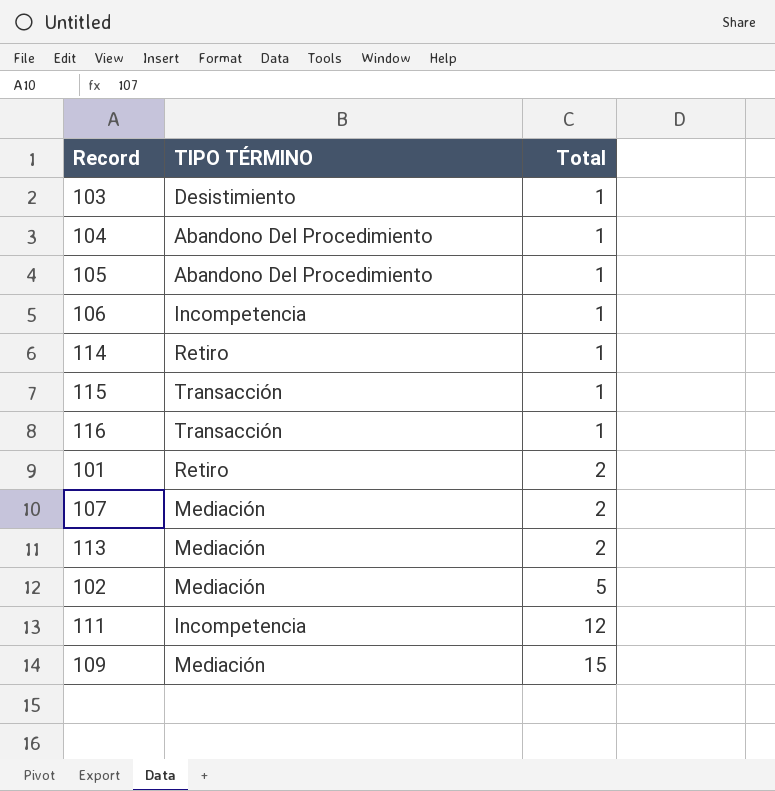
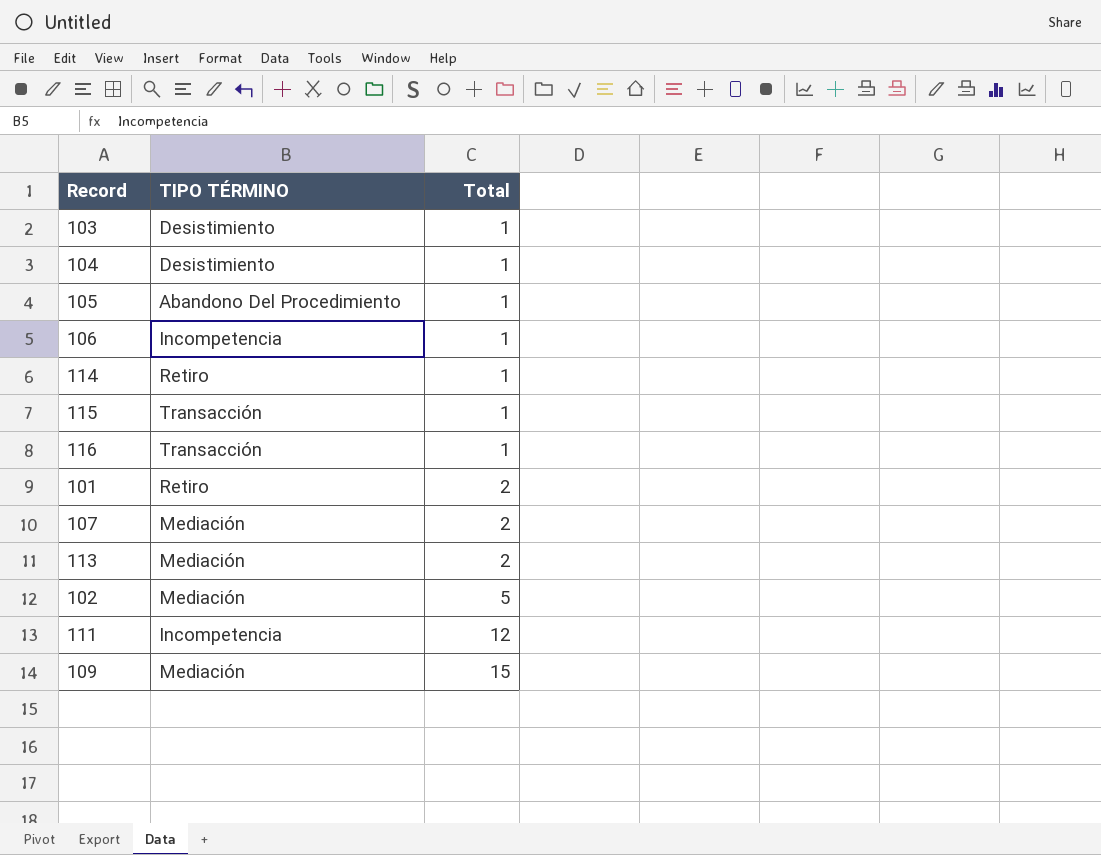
104 | TIPO TÉRMINO: Abandono Del Procedimiento -> Desistimiento

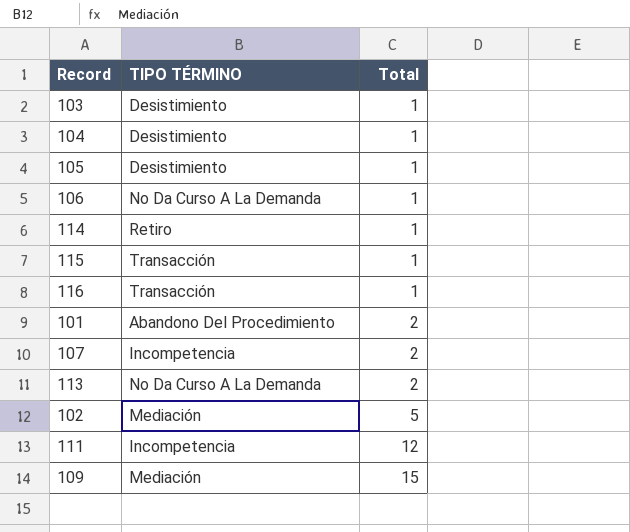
105 | TIPO TÉRMINO: Abandono Del Procedimiento -> Desistimiento
106 | TIPO TÉRMINO: Incompetencia -> No Da Curso A La Demanda
101 | TIPO TÉRMINO: Retiro -> Abandono Del Procedimiento
107 | TIPO TÉRMINO: Mediación -> Incompetencia
113 | TIPO TÉRMINO: Mediación -> No Da Curso A La Demanda

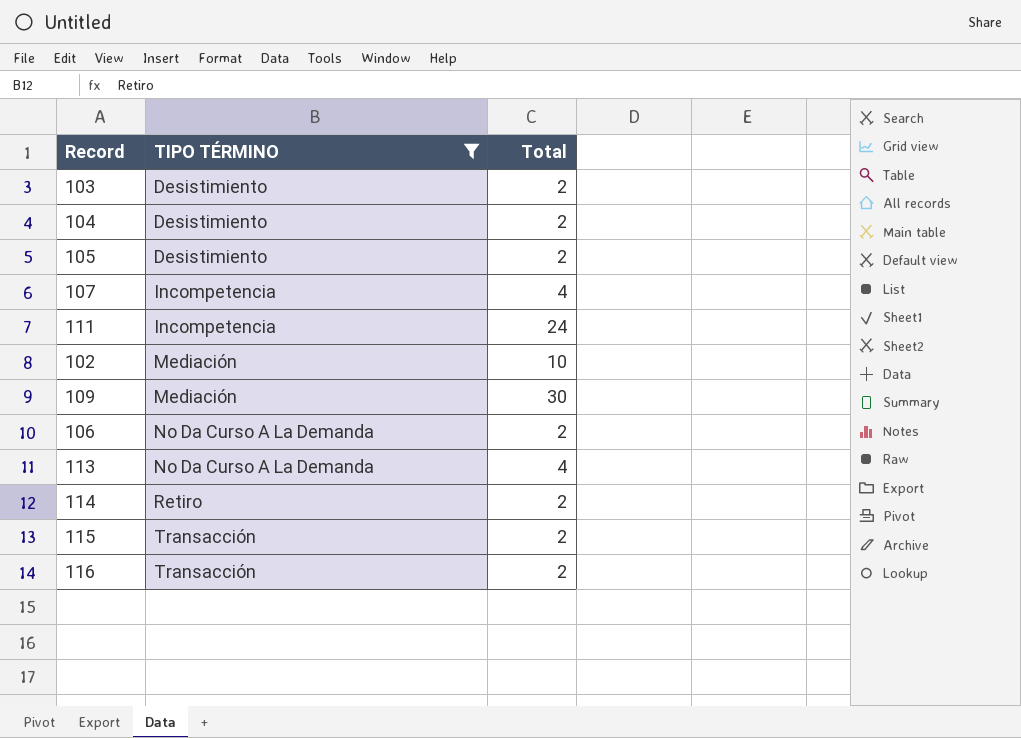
filter: none -> TIPO TÉRMINO != Abandono Del Procedimiento
row order: Total ascending -> TIPO TÉRMINO ascending
103 | Total: 1 -> 2
104 | Total: 1 -> 2
105 | Total: 1 -> 2
107 | Total: 2 -> 4
111 | Total: 12 -> 24
102 | Total: 5 -> 10
109 | Total: 15 -> 30
106 | Total: 1 -> 2
113 | Total: 2 -> 4
114 | Total: 1 -> 2
115 | Total: 1 -> 2
116 | Total: 1 -> 2

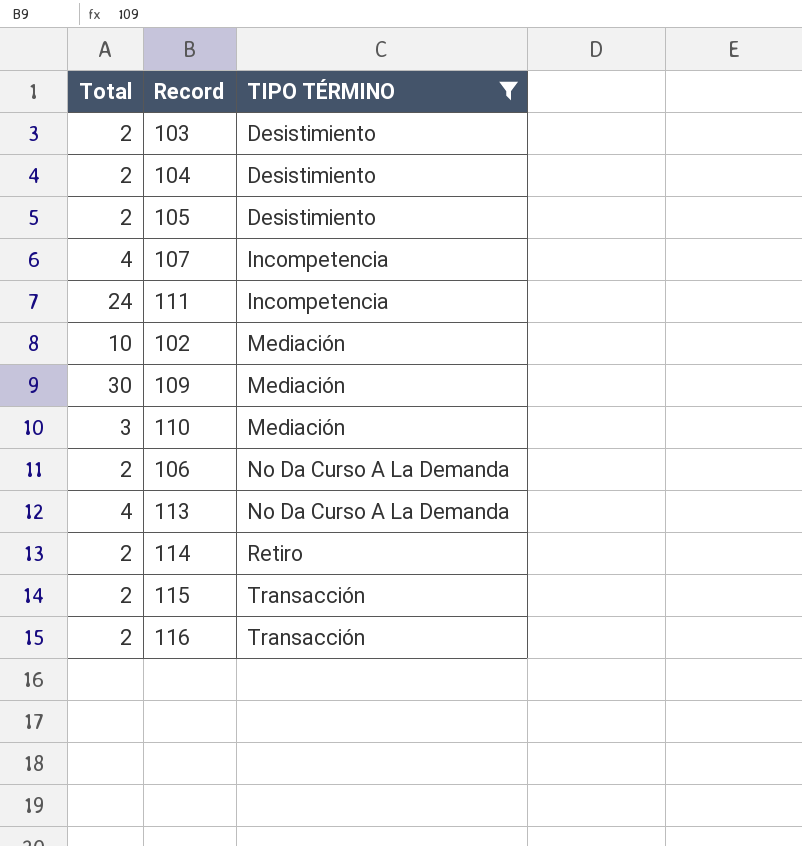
column Total | position: 3 -> 1
row 110: none -> 3 | Mediación

